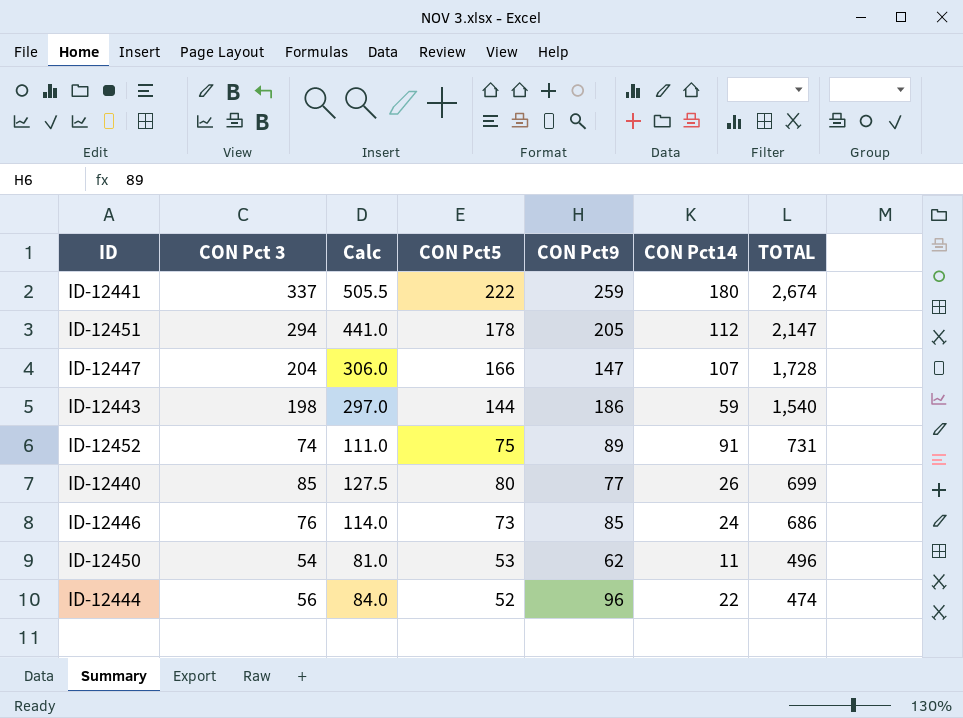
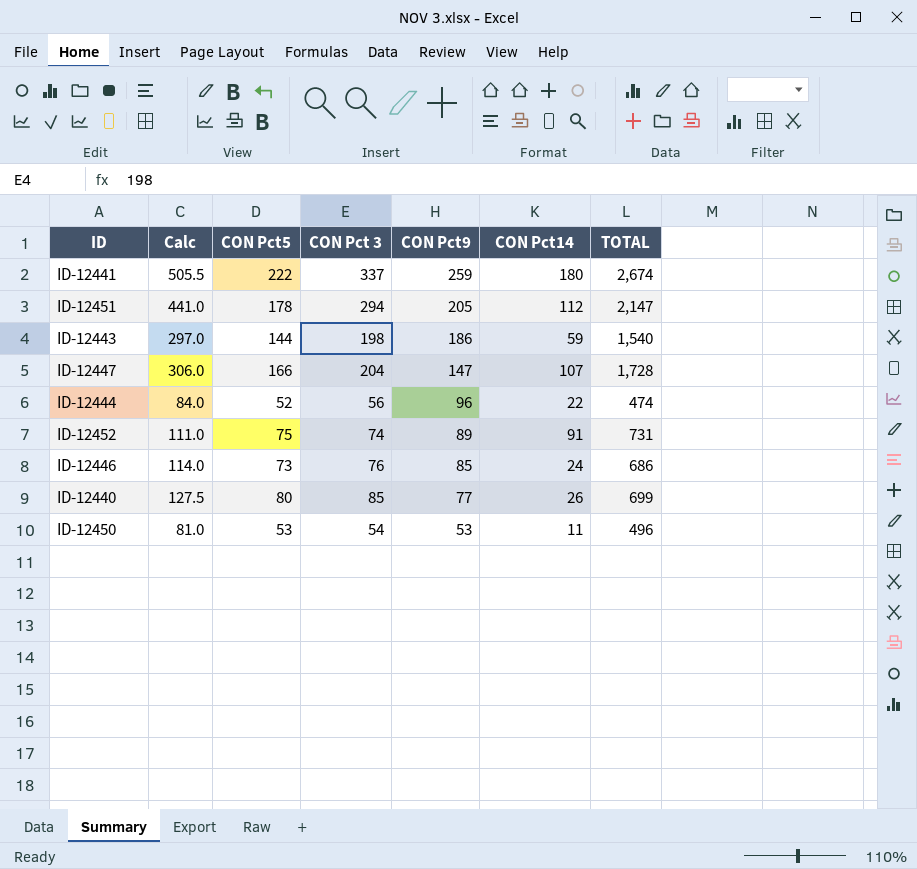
row order: TOTAL descending -> CON Pct9 descending
column CON Pct 3 | position: 2 -> 4
ID-12450 | CON Pct9: 62 -> 53

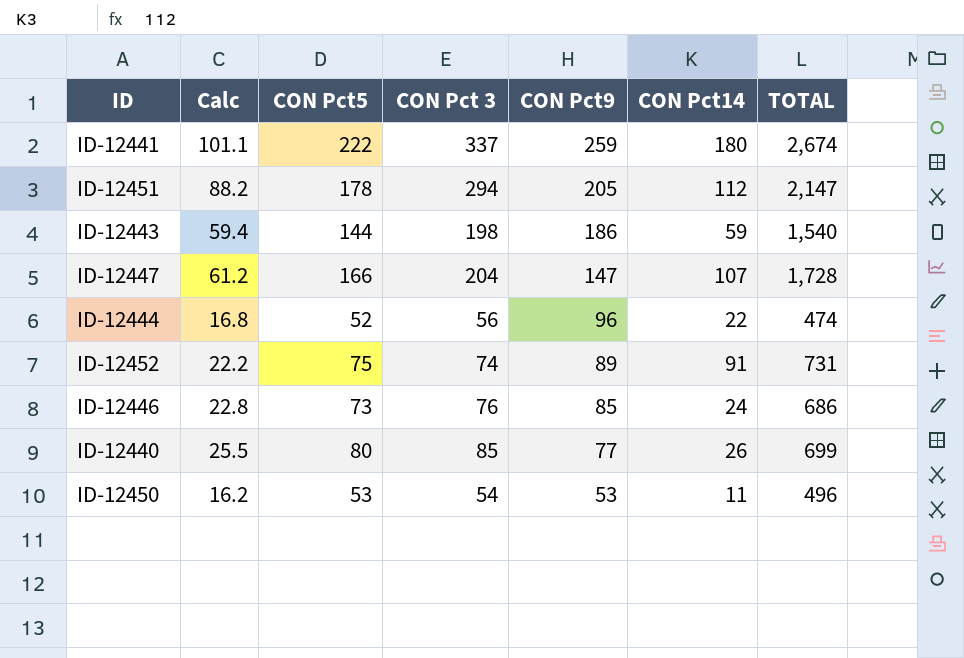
column Calc | formula: [CON Pct 3] * 1.5 -> [CON Pct 3] * 0.3

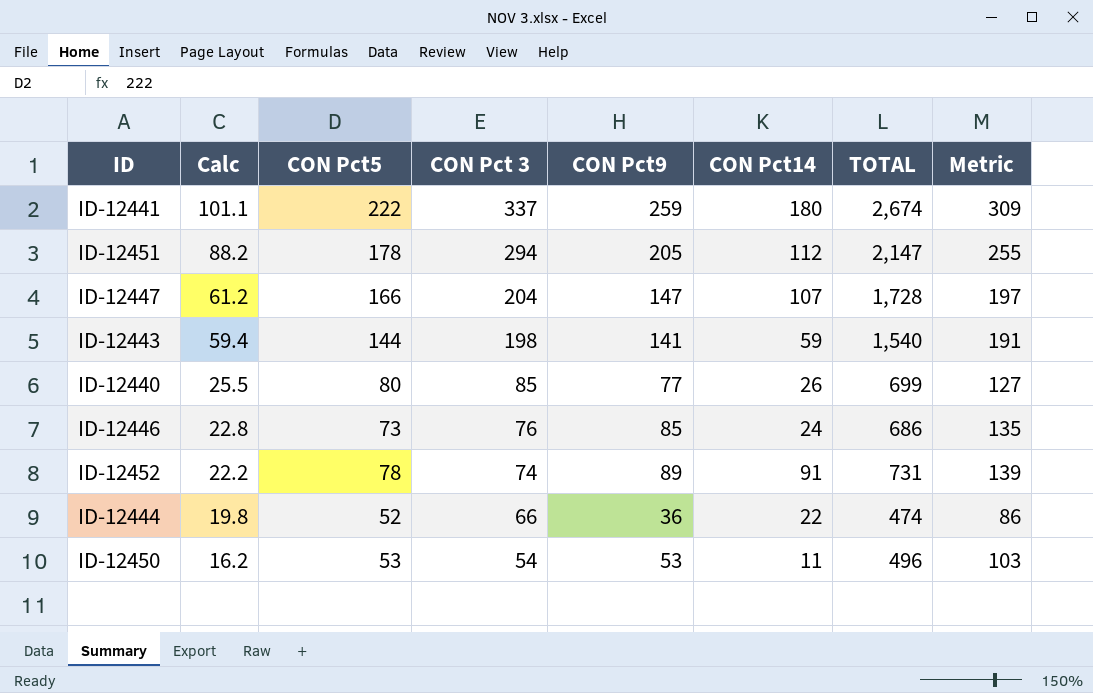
row order: CON Pct9 descending -> Calc descending
column Metric | formula: none -> [CON Pct9] + 50
ID-12443 | CON Pct9: 186 -> 141
ID-12452 | CON Pct5: 75 -> 78
ID-12444 | Calc: 16.8 -> 19.8
ID-12444 | CON Pct 3: 56 -> 66
ID-12444 | CON Pct9: 96 -> 36

